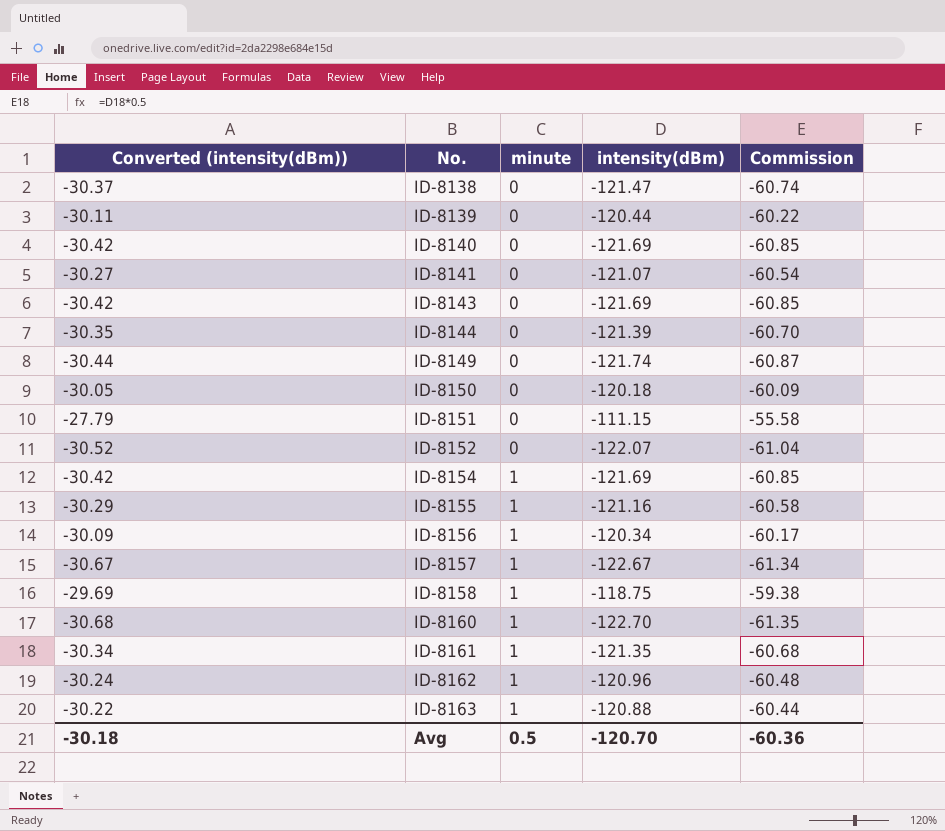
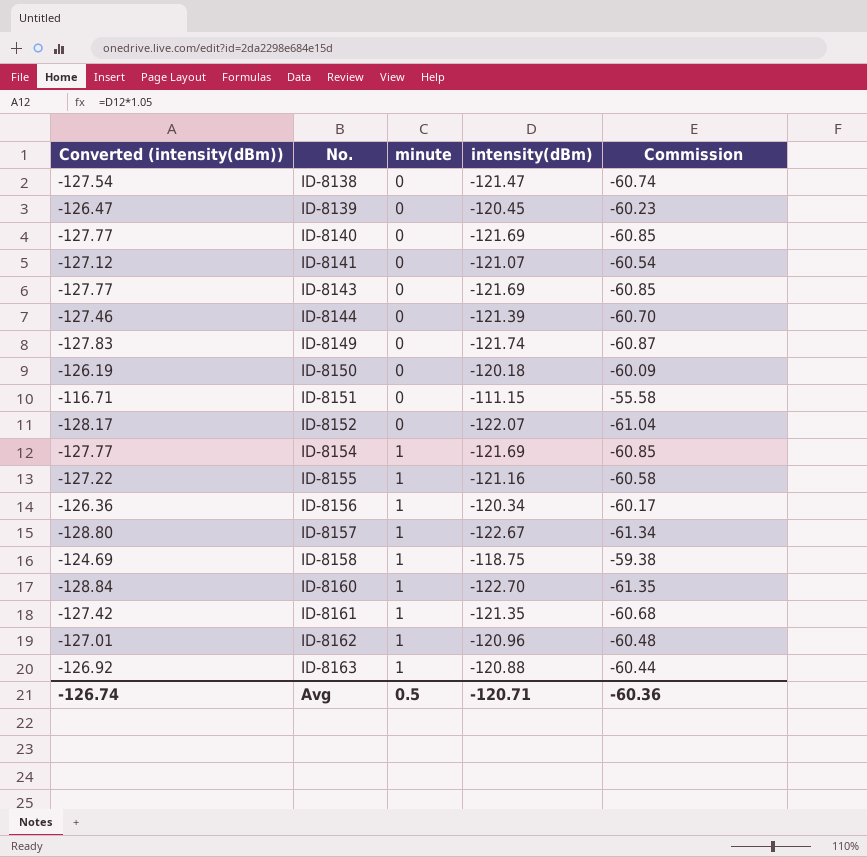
column Converted (intensity(dBm)) | formula: [intensity(dBm)] * 0.25 -> [intensity(dBm)] * 1.05
ID-8139 | intensity(dBm): -120.44 -> -120.45
ID-8139 | Commission: -60.22 -> -60.23
Avg | Converted (intensity(dBm)): -30.18 -> -126.74
Avg | intensity(dBm): -120.70 -> -120.71

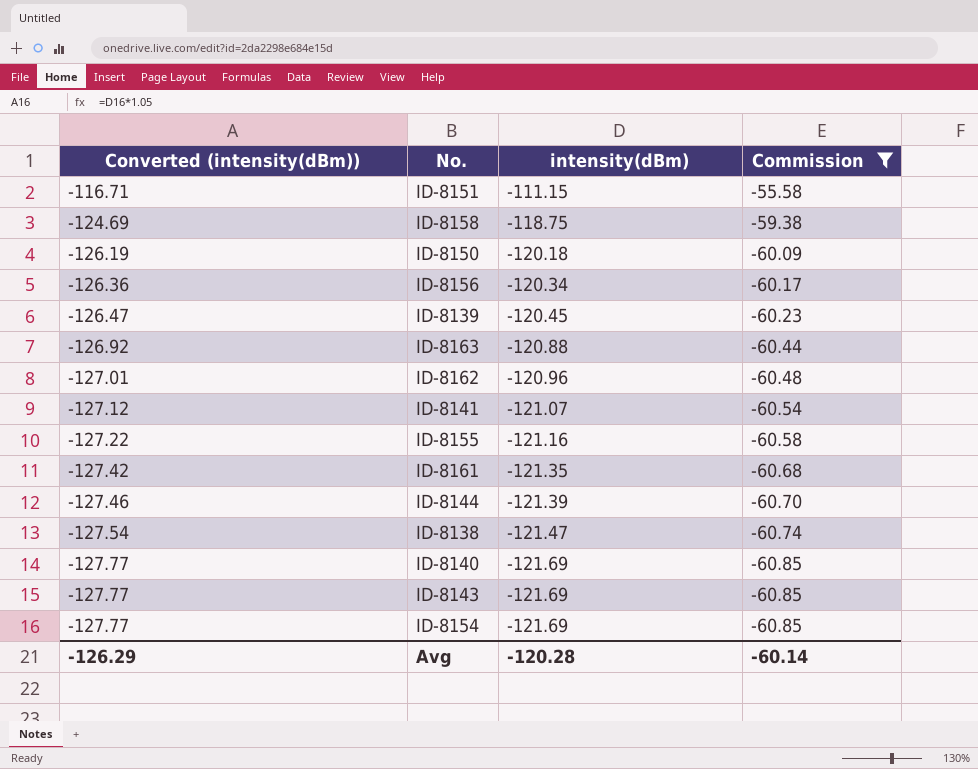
filter: none -> Commission >= -60.85
row order: No. ascending -> Converted (intensity(dBm)) descending
column minute | position: 3 -> none
Avg | Converted (intensity(dBm)): -126.74 -> -126.29
Avg | intensity(dBm): -120.71 -> -120.28
Avg | Commission: -60.36 -> -60.14

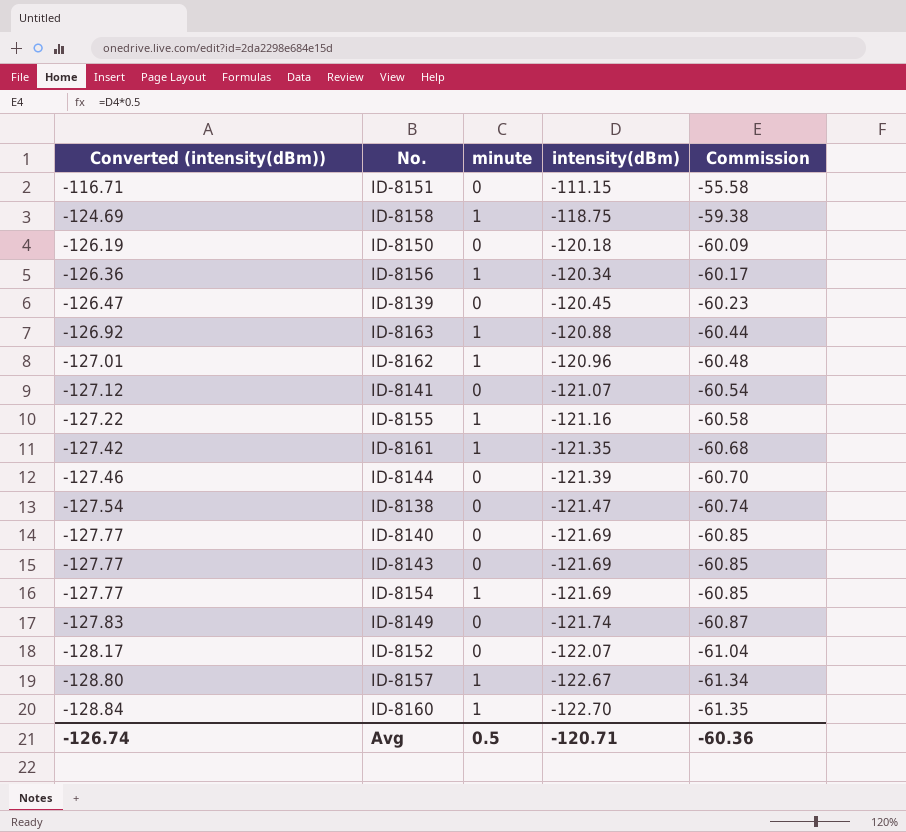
filter: Commission >= -60.85 -> none
column minute | position: none -> 3
Avg | Converted (intensity(dBm)): -126.29 -> -126.74
Avg | intensity(dBm): -120.28 -> -120.71
Avg | Commission: -60.14 -> -60.36

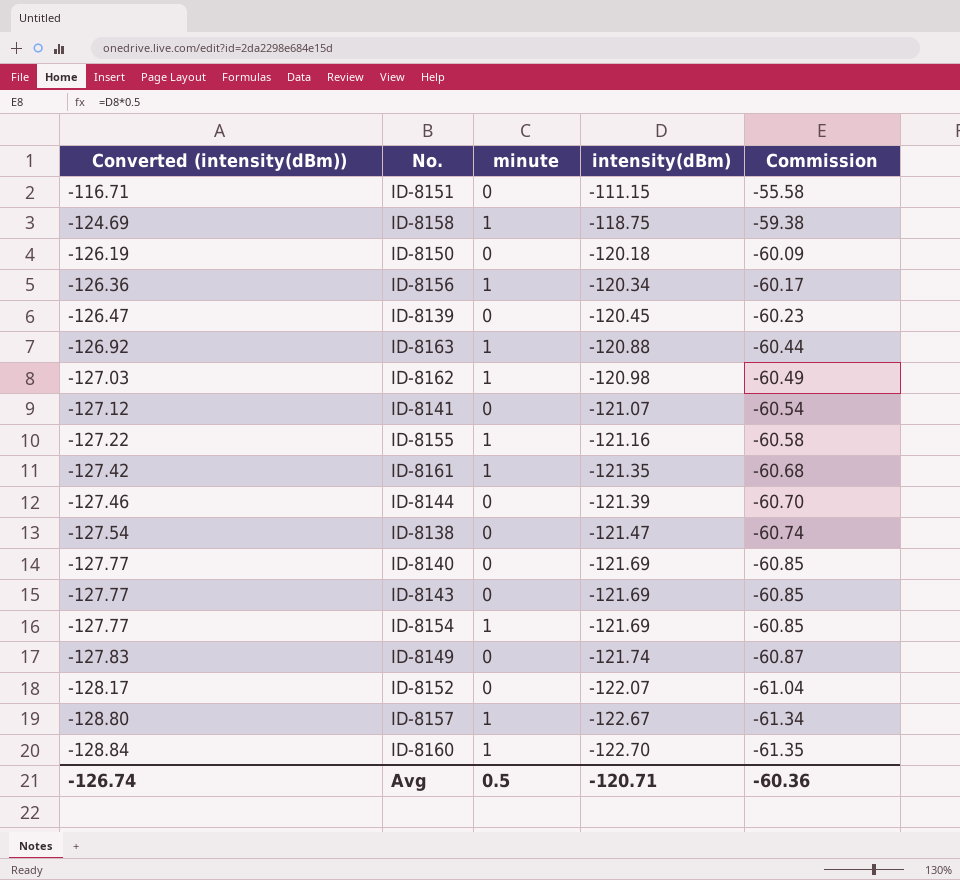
ID-8162 | Converted (intensity(dBm)): -127.01 -> -127.03
ID-8162 | intensity(dBm): -120.96 -> -120.98
ID-8162 | Commission: -60.48 -> -60.49

